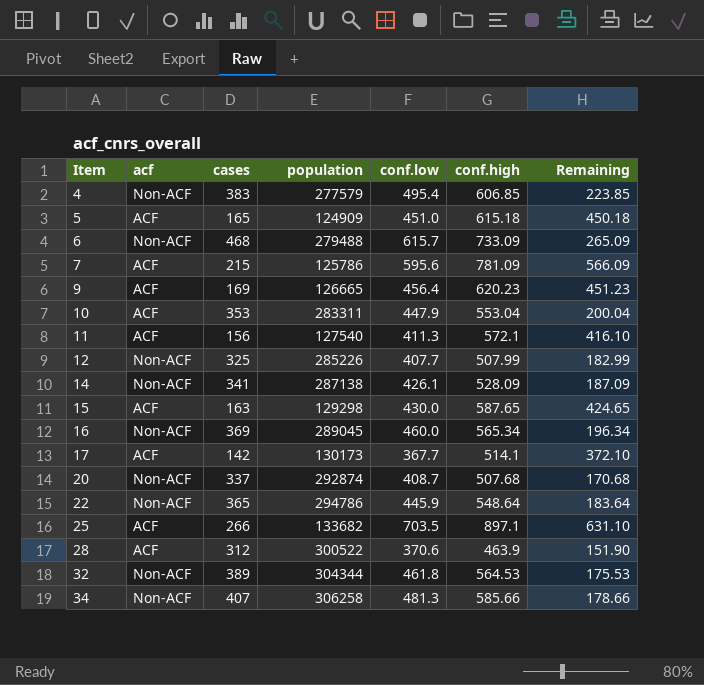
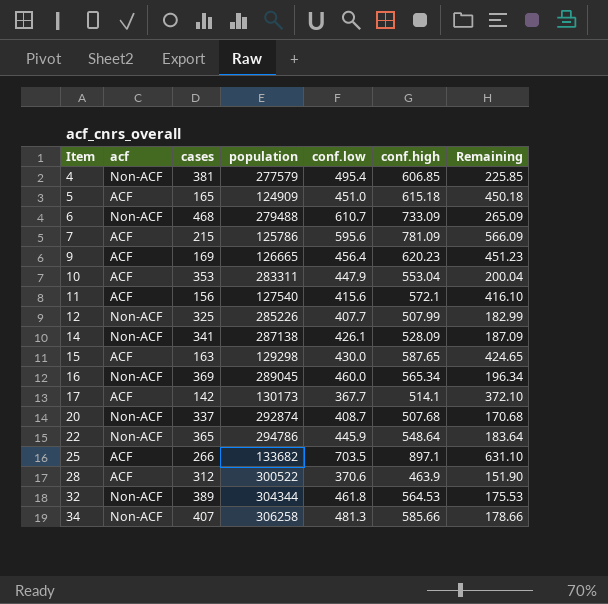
4 | cases: 383 -> 381
4 | Remaining: 223.85 -> 225.85
6 | conf.low: 615.7 -> 610.7
11 | conf.low: 411.3 -> 415.6

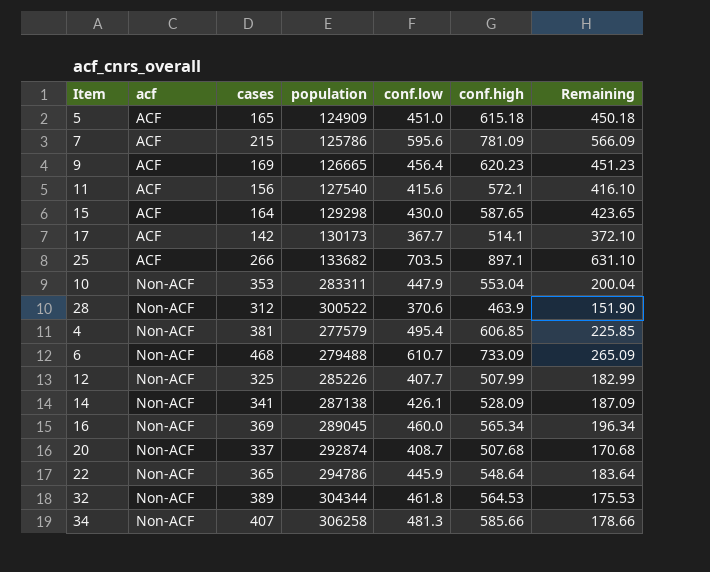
row order: Item ascending -> acf ascending
15 | cases: 163 -> 164
15 | Remaining: 424.65 -> 423.65
10 | acf: ACF -> Non-ACF
28 | acf: ACF -> Non-ACF

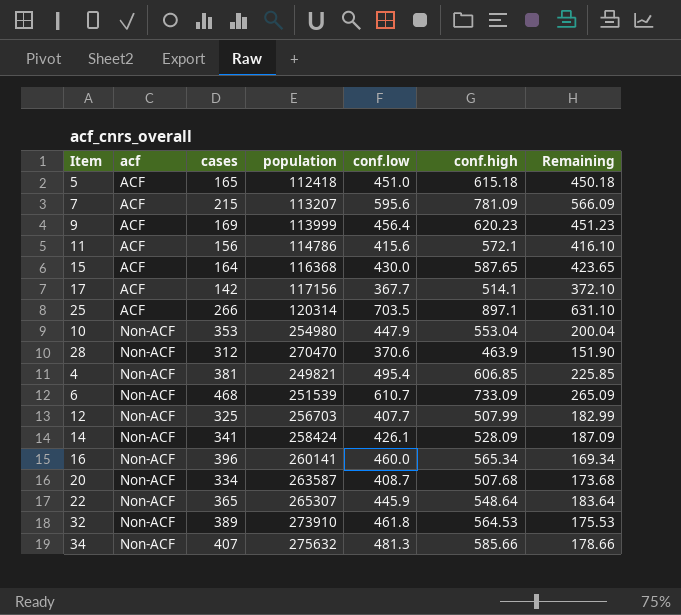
5 | population: 124909 -> 112418
7 | population: 125786 -> 113207
9 | population: 126665 -> 113999
11 | population: 127540 -> 114786
15 | population: 129298 -> 116368
17 | population: 130173 -> 117156
25 | population: 133682 -> 120314
10 | population: 283311 -> 254980
28 | population: 300522 -> 270470
4 | population: 277579 -> 249821
6 | population: 279488 -> 251539
12 | population: 285226 -> 256703
14 | population: 287138 -> 258424
16 | cases: 369 -> 396
16 | population: 289045 -> 260141
16 | Remaining: 196.34 -> 169.34
20 | cases: 337 -> 334
20 | population: 292874 -> 263587
20 | Remaining: 170.68 -> 173.68
22 | population: 294786 -> 265307
32 | population: 304344 -> 273910
34 | population: 306258 -> 275632

